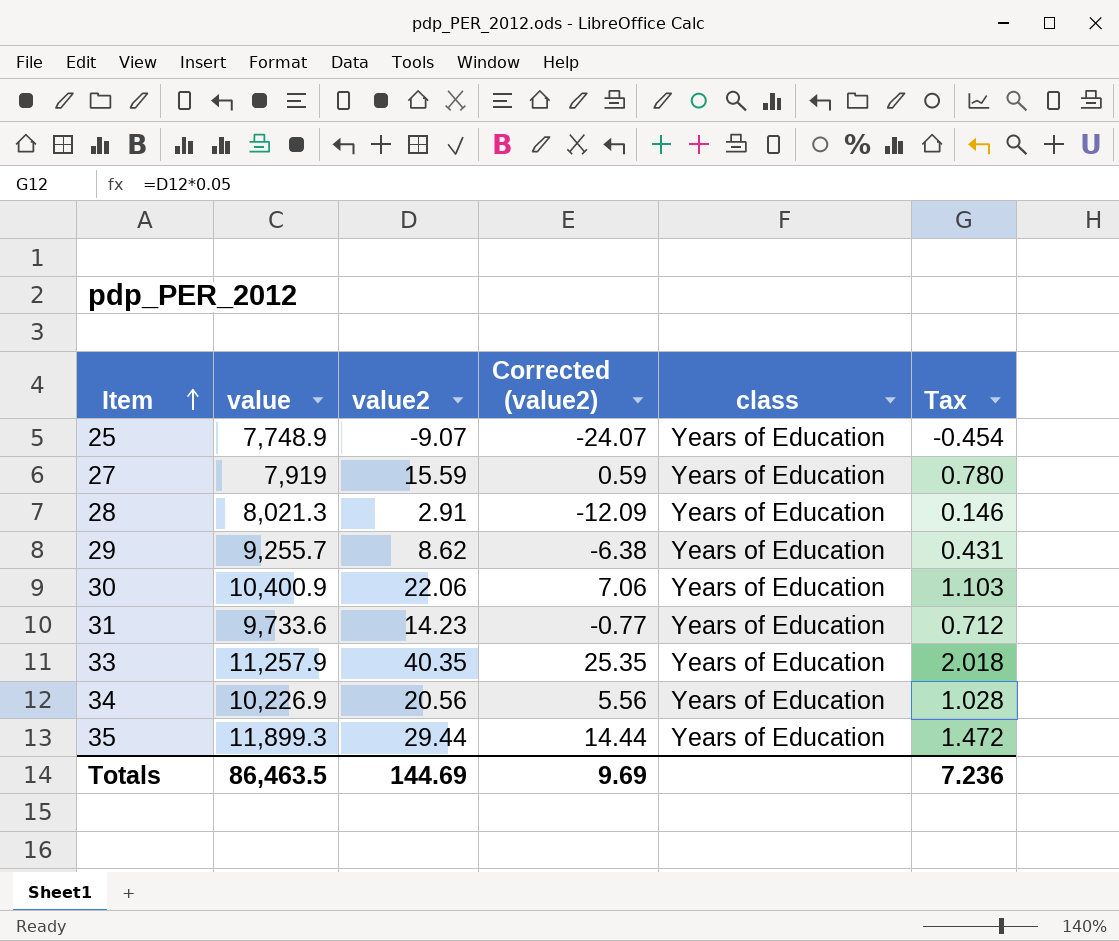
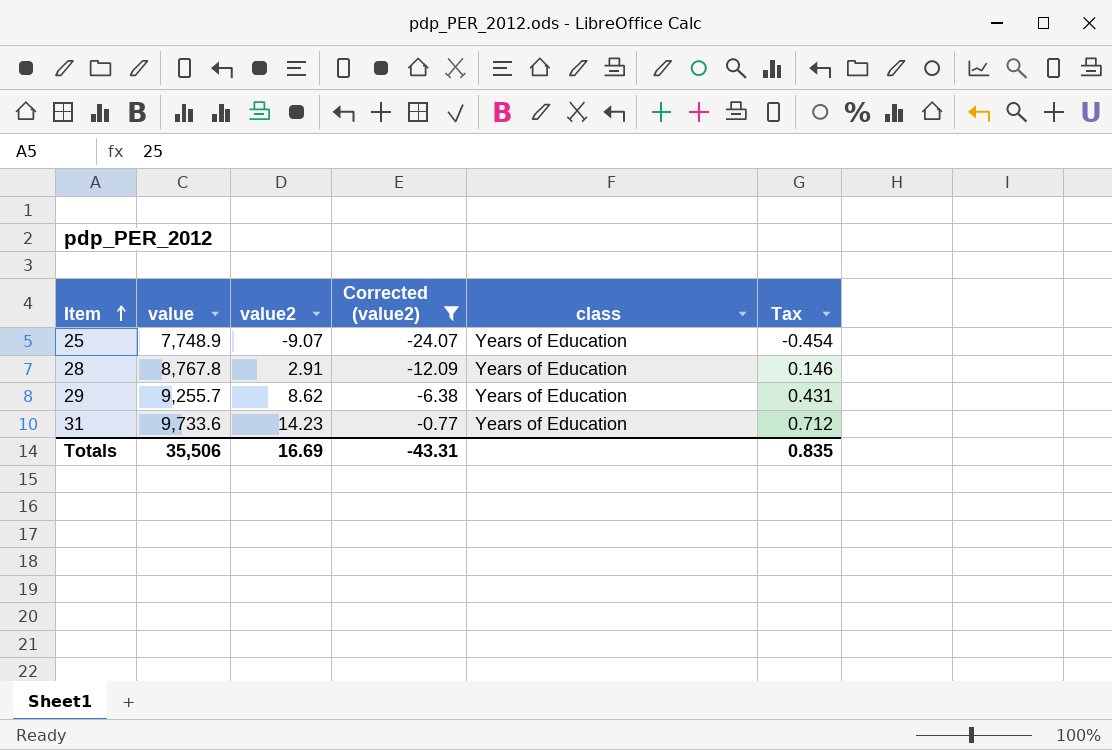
filter: none -> Corrected (value2) <= -0.77
28 | value: 8,021.3 -> 8,767.8
Totals | value: 86,463.5 -> 35,506
Totals | value2: 144.69 -> 16.69
Totals | Corrected (value2): 9.69 -> -43.31
Totals | Tax: 7.236 -> 0.835

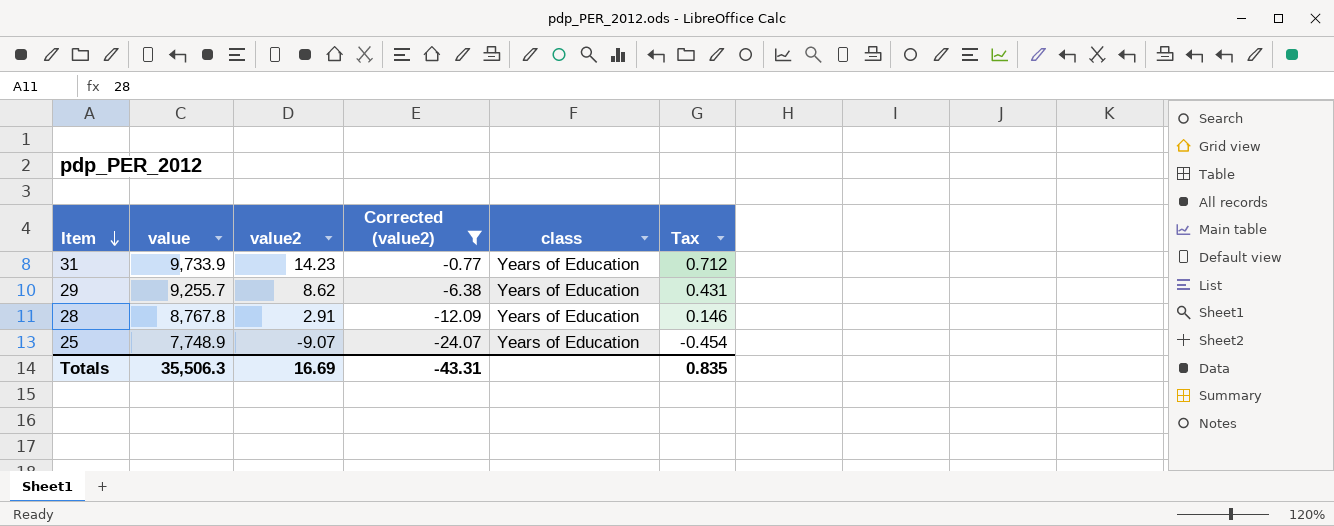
row order: Item ascending -> Item descending
31 | value: 9,733.6 -> 9,733.9
Totals | value: 35,506 -> 35,506.3

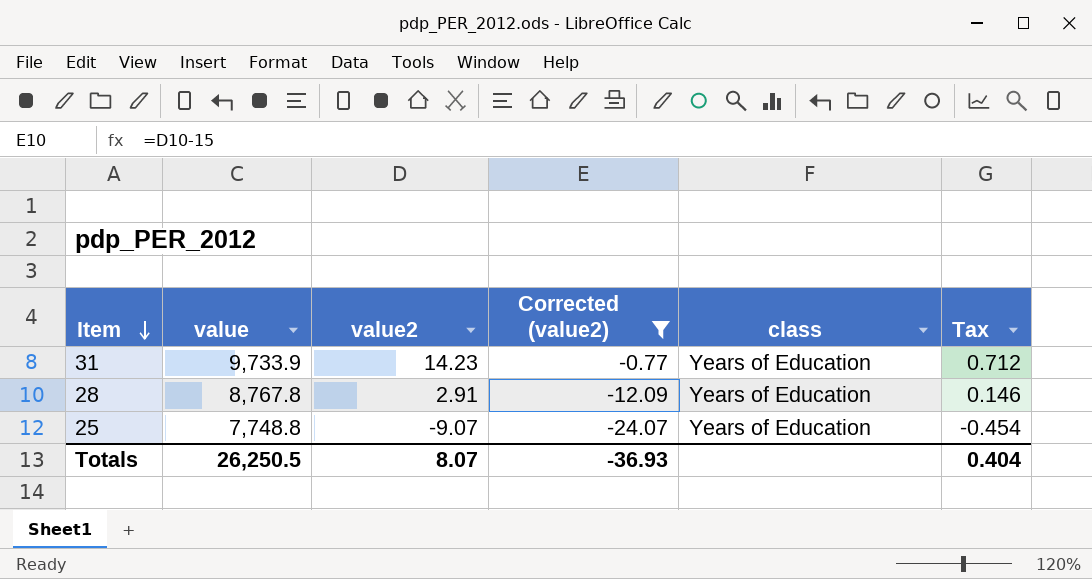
row 29: 9,255.7 | 8.62 | -6.38 | Years of Education | 0.431 -> none
25 | value: 7,748.9 -> 7,748.8
Totals | value: 35,506.3 -> 26,250.5
Totals | value2: 16.69 -> 8.07
Totals | Corrected (value2): -43.31 -> -36.93
Totals | Tax: 0.835 -> 0.404

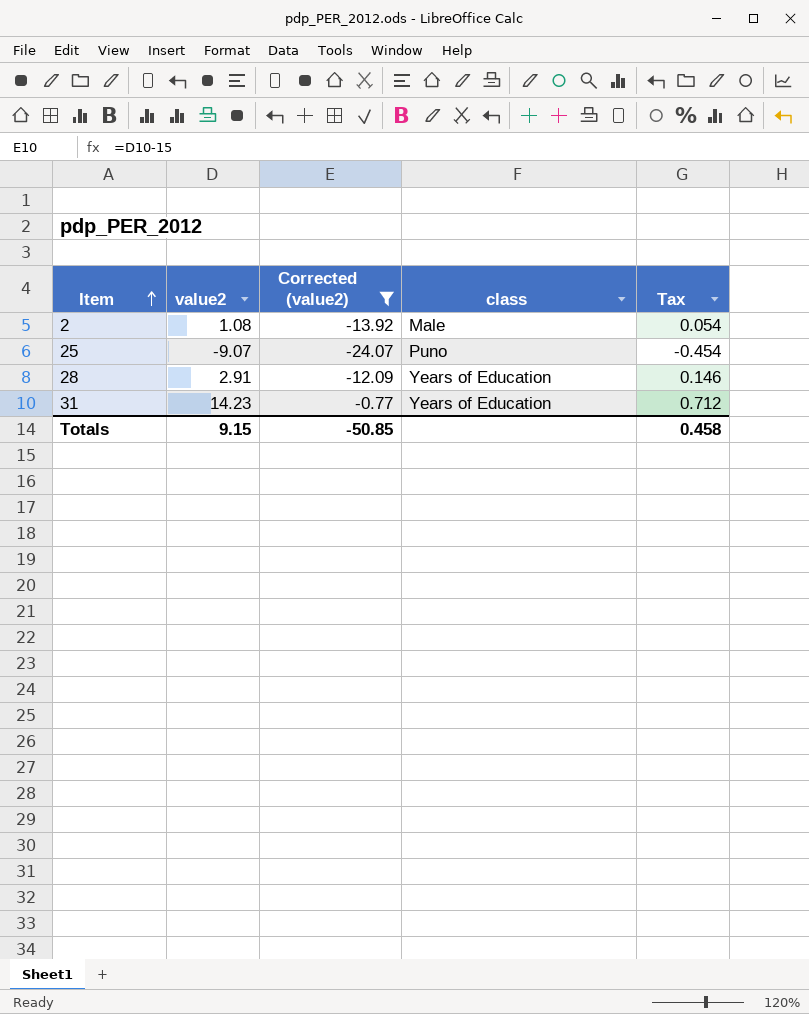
row order: Item descending -> Item ascending
column value | position: 2 -> none
row 2: none -> 1.08 | -13.92 | Male | 0.054
25 | class: Years of Education -> Puno
Totals | value2: 8.07 -> 9.15
Totals | Corrected (value2): -36.93 -> -50.85
Totals | Tax: 0.404 -> 0.458

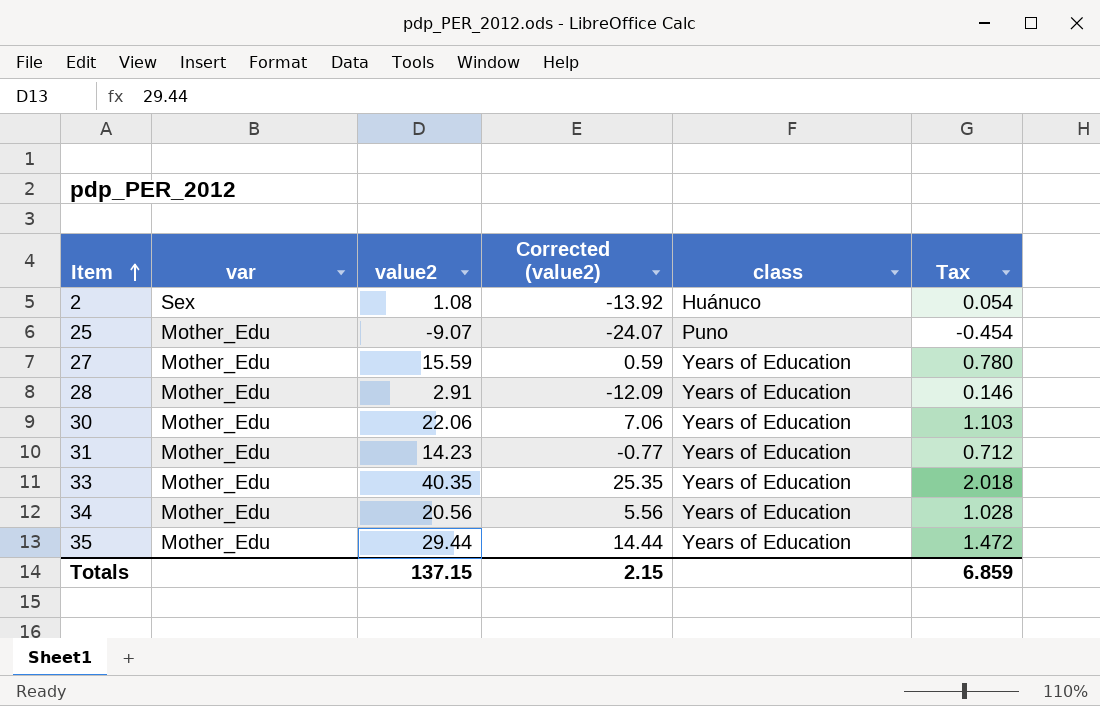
filter: Corrected (value2) <= -0.77 -> none
column var | position: none -> 2
2 | class: Male -> Huánuco
Totals | value2: 9.15 -> 137.15
Totals | Corrected (value2): -50.85 -> 2.15
Totals | Tax: 0.458 -> 6.859

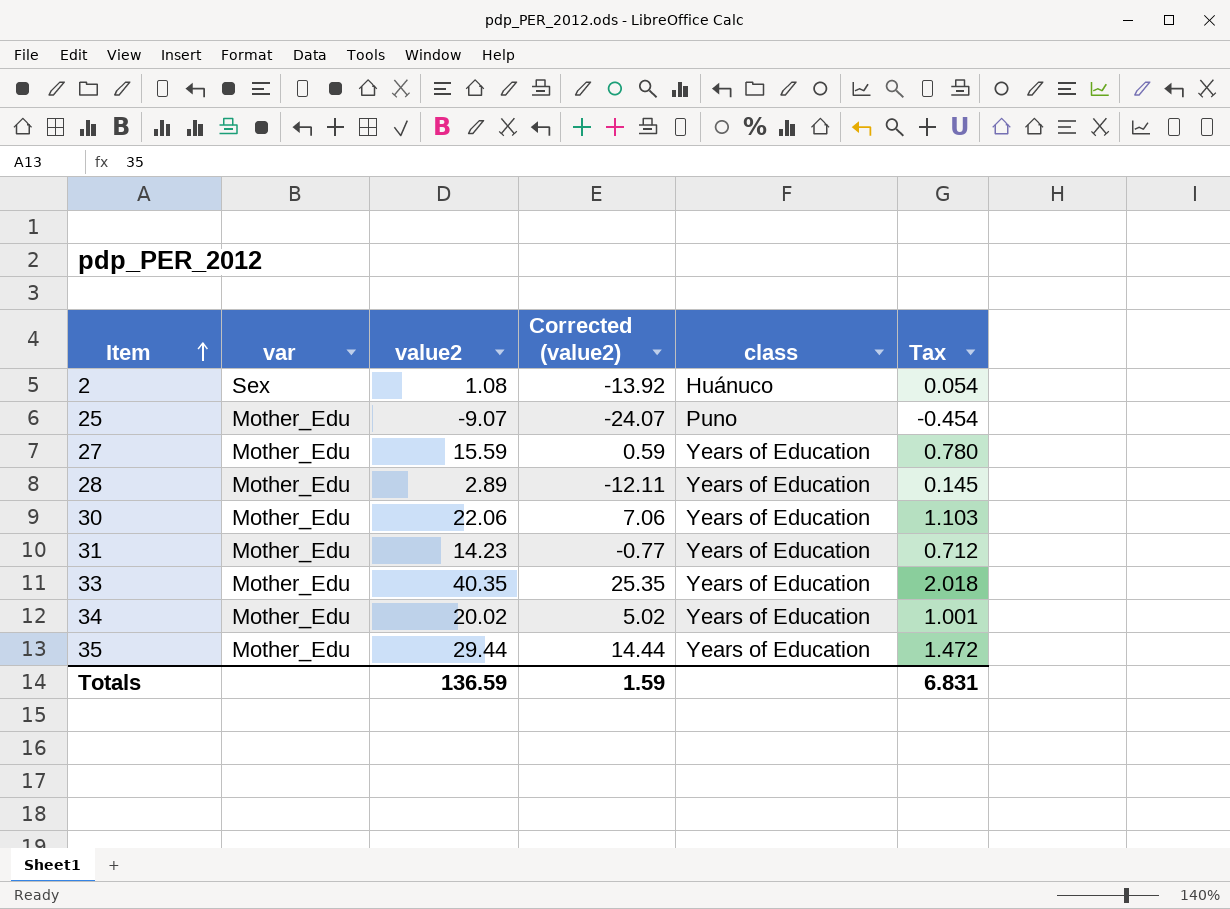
28 | value2: 2.91 -> 2.89
28 | Corrected (value2): -12.09 -> -12.11
28 | Tax: 0.146 -> 0.145
34 | value2: 20.56 -> 20.02
34 | Corrected (value2): 5.56 -> 5.02
34 | Tax: 1.028 -> 1.001
Totals | value2: 137.15 -> 136.59
Totals | Corrected (value2): 2.15 -> 1.59
Totals | Tax: 6.859 -> 6.831

